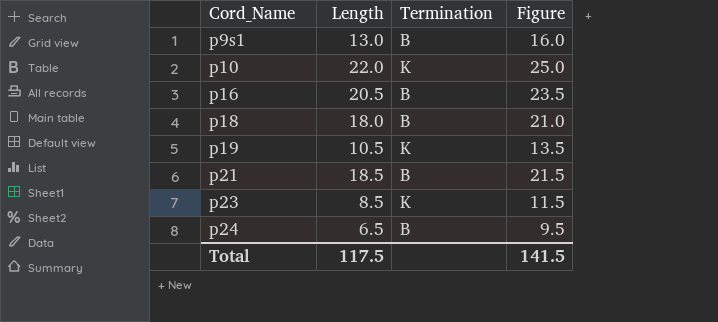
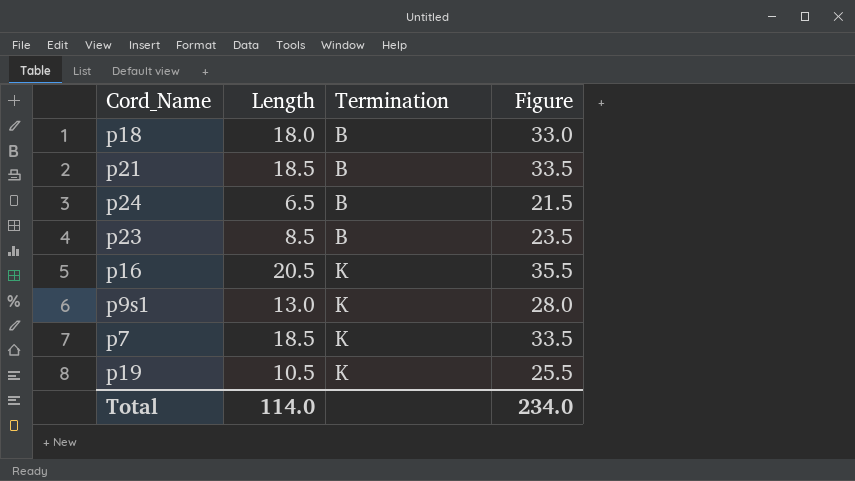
row order: Cord_Name ascending -> Termination ascending
column Figure | formula: [Length] + 3 -> [Length] + 15
row p10: 22.0 | K | 25.0 -> none
p23 | Termination: K -> B
p16 | Termination: B -> K
p9s1 | Termination: B -> K
row p7: none -> 18.5 | K | 33.5
Total | Length: 117.5 -> 114.0
Total | Figure: 141.5 -> 234.0

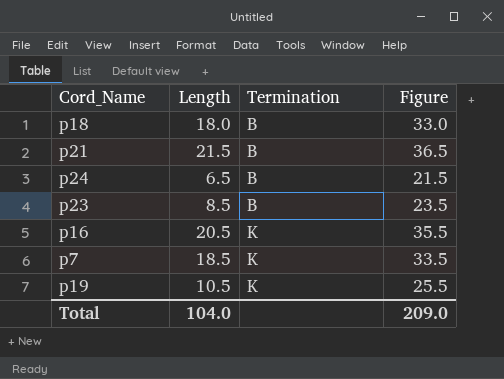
row p9s1: 13.0 | K | 28.0 -> none
p21 | Length: 18.5 -> 21.5
p21 | Figure: 33.5 -> 36.5
Total | Length: 114.0 -> 104.0
Total | Figure: 234.0 -> 209.0

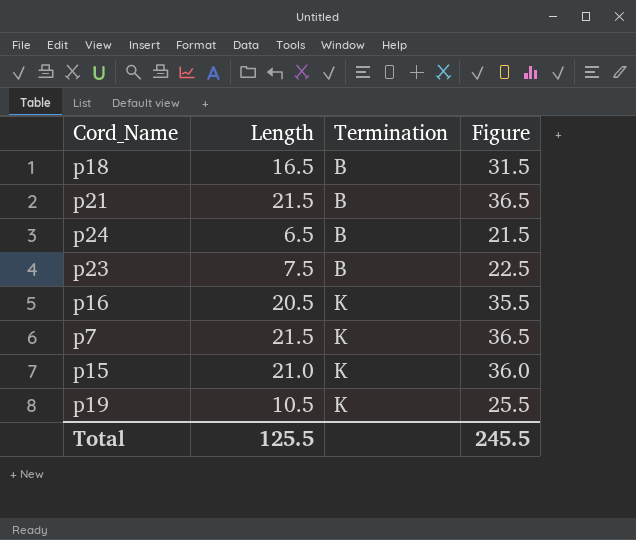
p18 | Length: 18.0 -> 16.5
p18 | Figure: 33.0 -> 31.5
p23 | Length: 8.5 -> 7.5
p23 | Figure: 23.5 -> 22.5
p7 | Length: 18.5 -> 21.5
p7 | Figure: 33.5 -> 36.5
row p15: none -> 21.0 | K | 36.0
Total | Length: 104.0 -> 125.5
Total | Figure: 209.0 -> 245.5

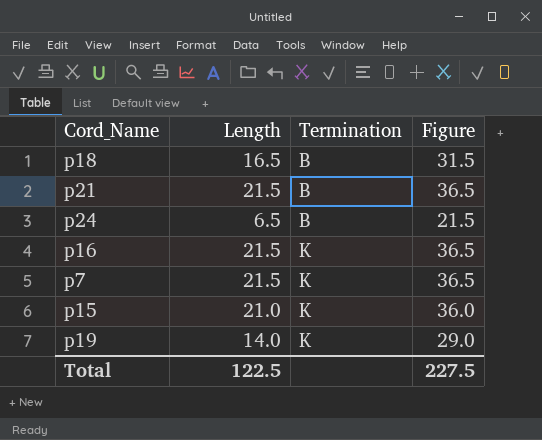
row p23: 7.5 | B | 22.5 -> none
p16 | Length: 20.5 -> 21.5
p16 | Figure: 35.5 -> 36.5
p19 | Length: 10.5 -> 14.0
p19 | Figure: 25.5 -> 29.0
Total | Length: 125.5 -> 122.5
Total | Figure: 245.5 -> 227.5

